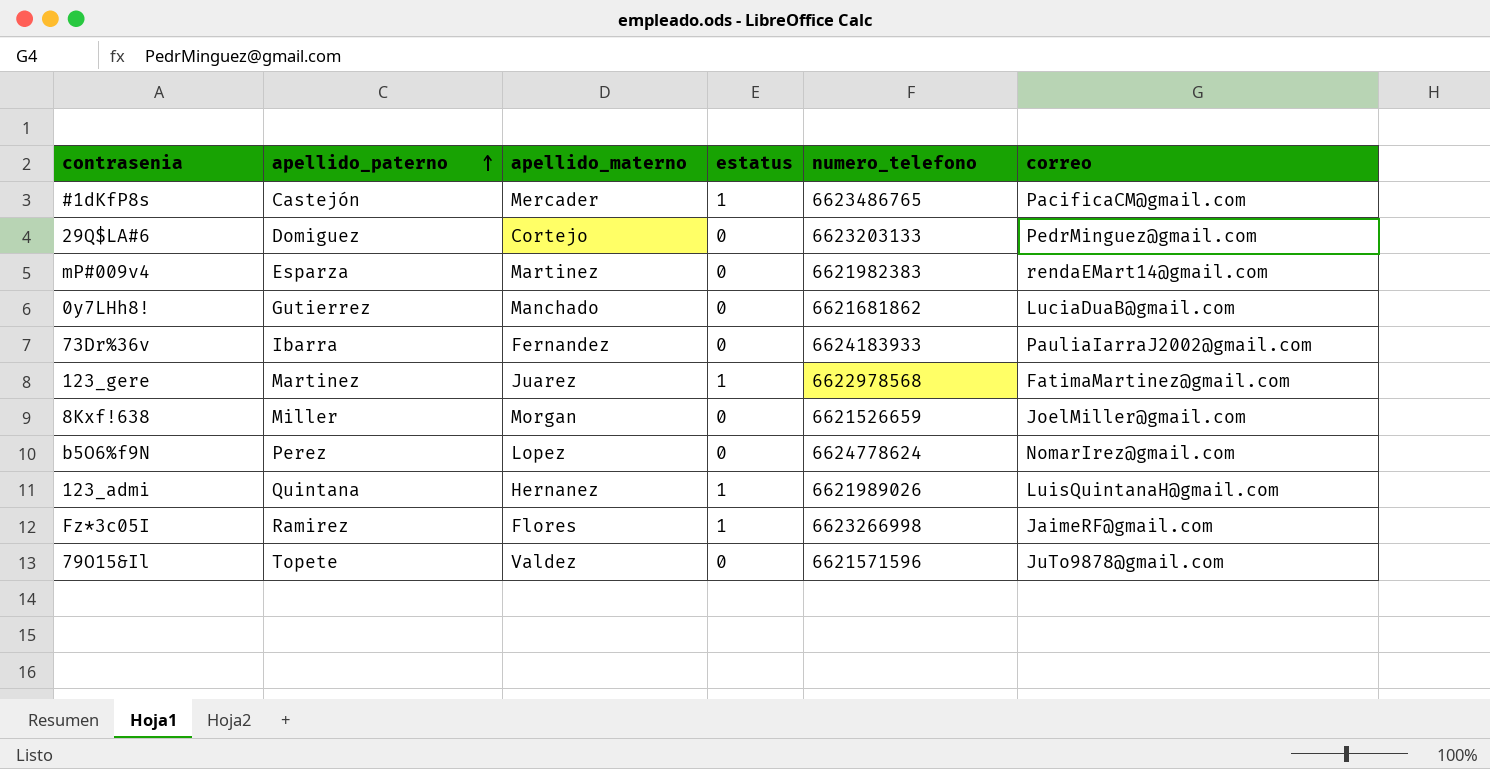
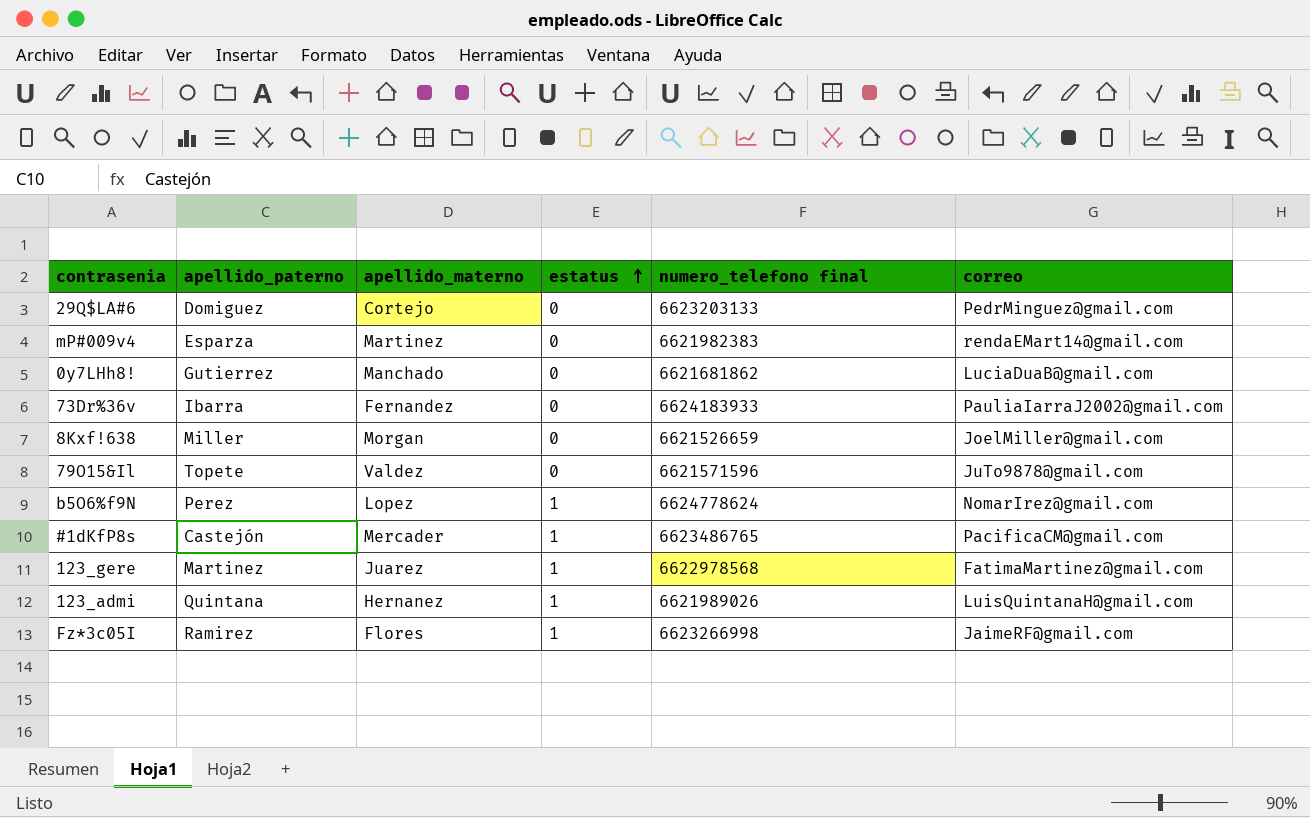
row order: apellido_paterno ascending -> estatus ascending
column name: numero_telefono -> numero_telefono final
b5O6%f9N | estatus: 0 -> 1

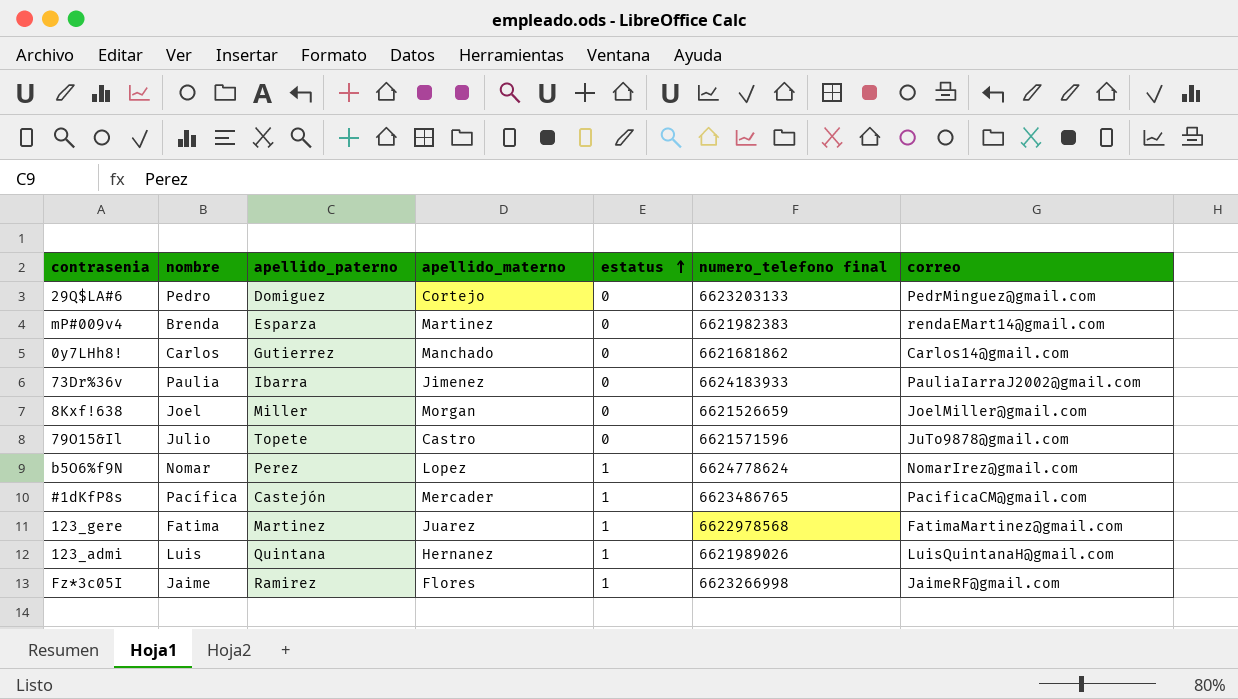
column nombre | position: none -> 2
0y7LHh8! | correo: LuciaDuaB@gmail.com -> Carlos14@gmail.com
73Dr%36v | apellido_materno: Fernandez -> Jimenez
79O15&Il | apellido_materno: Valdez -> Castro

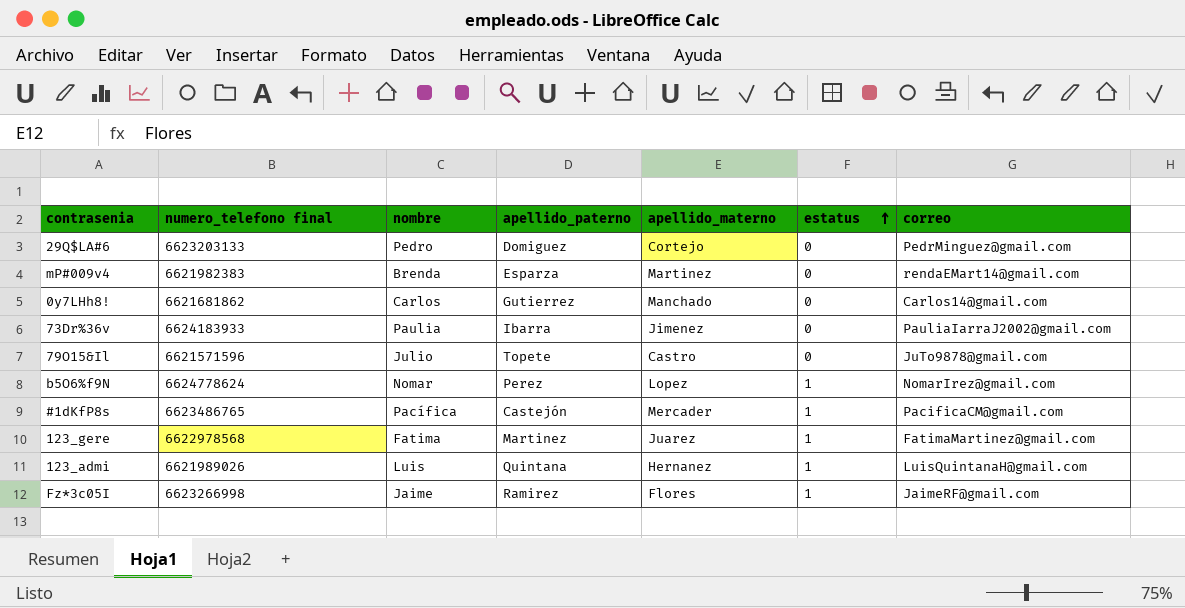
column numero_telefono final | position: 6 -> 2
row 8Kxf!638: Joel | Miller | Morgan | 0 | 6621526659 | JoelMiller@gmail.com -> none

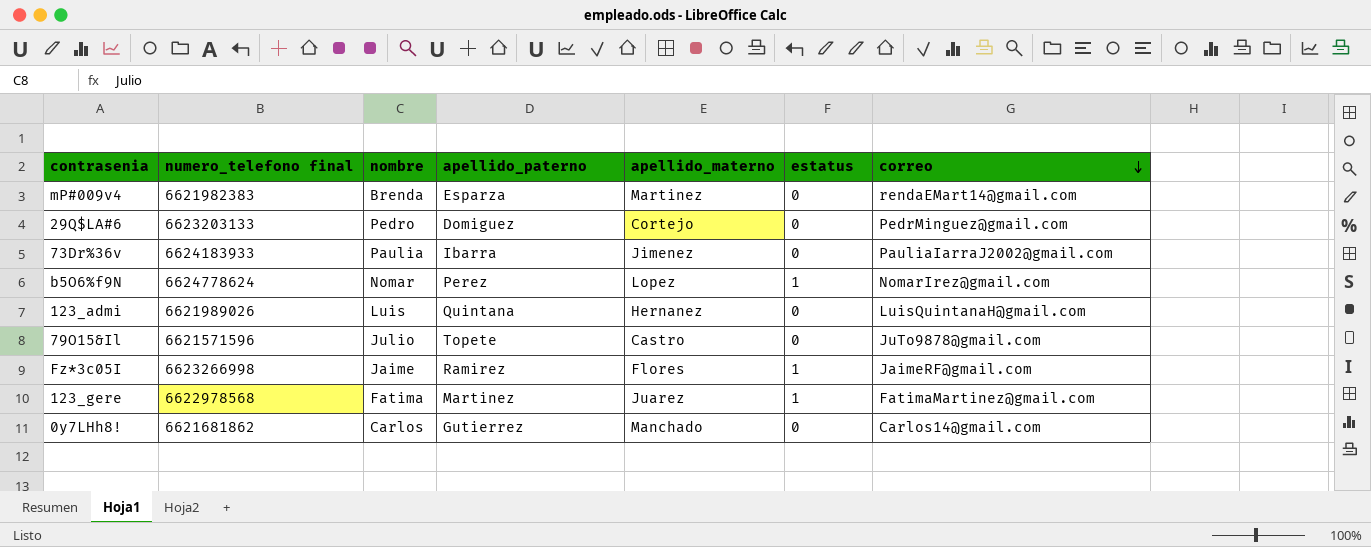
row order: estatus ascending -> correo descending
row #1dKfP8s: 6623486765 | Pacífica | Castejón | Mercader | 1 | PacificaCM@gmail.com -> none
123_admi | estatus: 1 -> 0

